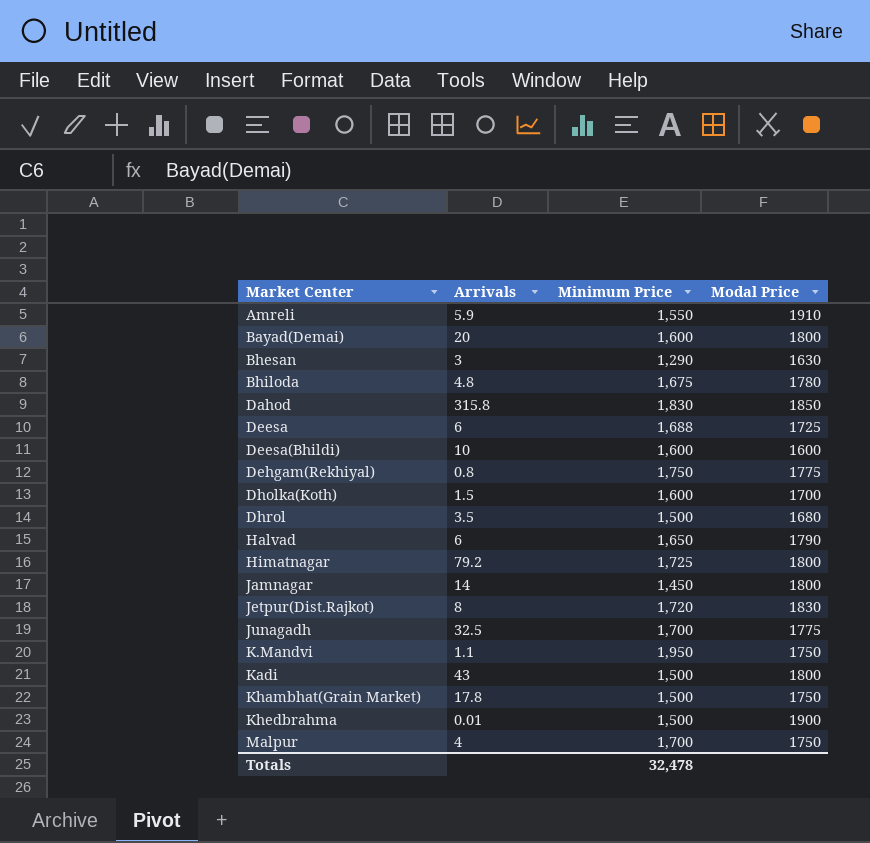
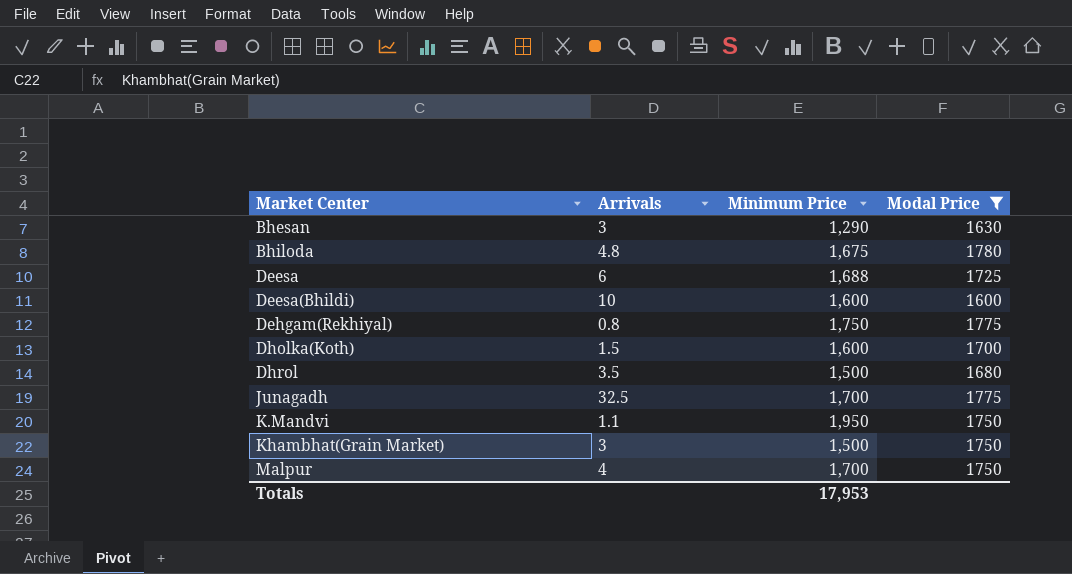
filter: none -> Modal Price <= 1780
Khambhat(Grain Market) | Arrivals: 17.8 -> 3
Totals | Minimum Price: 32,478 -> 17,953

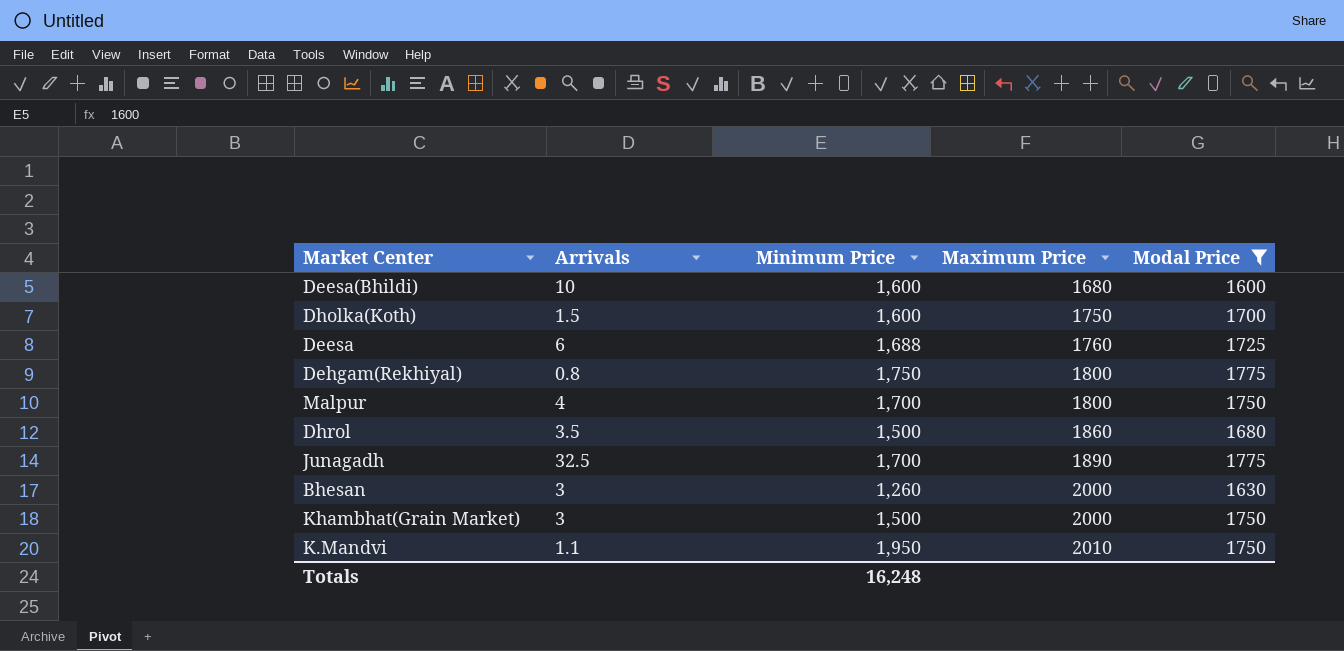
row order: Market Center ascending -> Maximum Price ascending
column Maximum Price | position: none -> 4
row Bhiloda: 4.8 | 1,675 | 1780 -> none
Bhesan | Minimum Price: 1,290 -> 1,260
Totals | Minimum Price: 17,953 -> 16,248

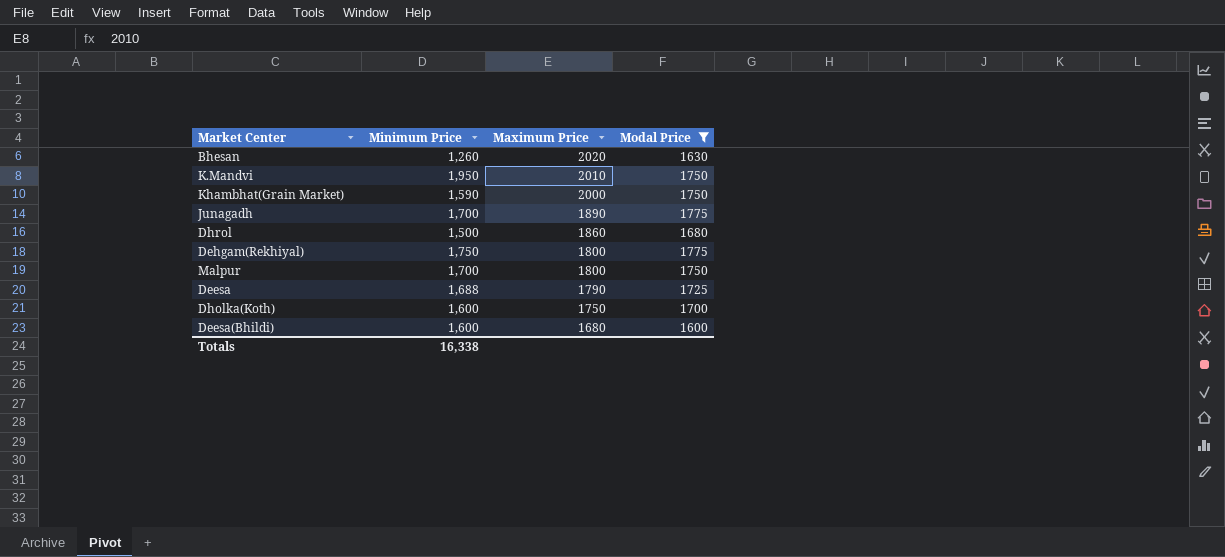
row order: Maximum Price ascending -> Maximum Price descending
column Arrivals | position: 2 -> none
Bhesan | Maximum Price: 2000 -> 2020
Khambhat(Grain Market) | Minimum Price: 1,500 -> 1,590
Deesa | Maximum Price: 1760 -> 1790
Totals | Minimum Price: 16,248 -> 16,338

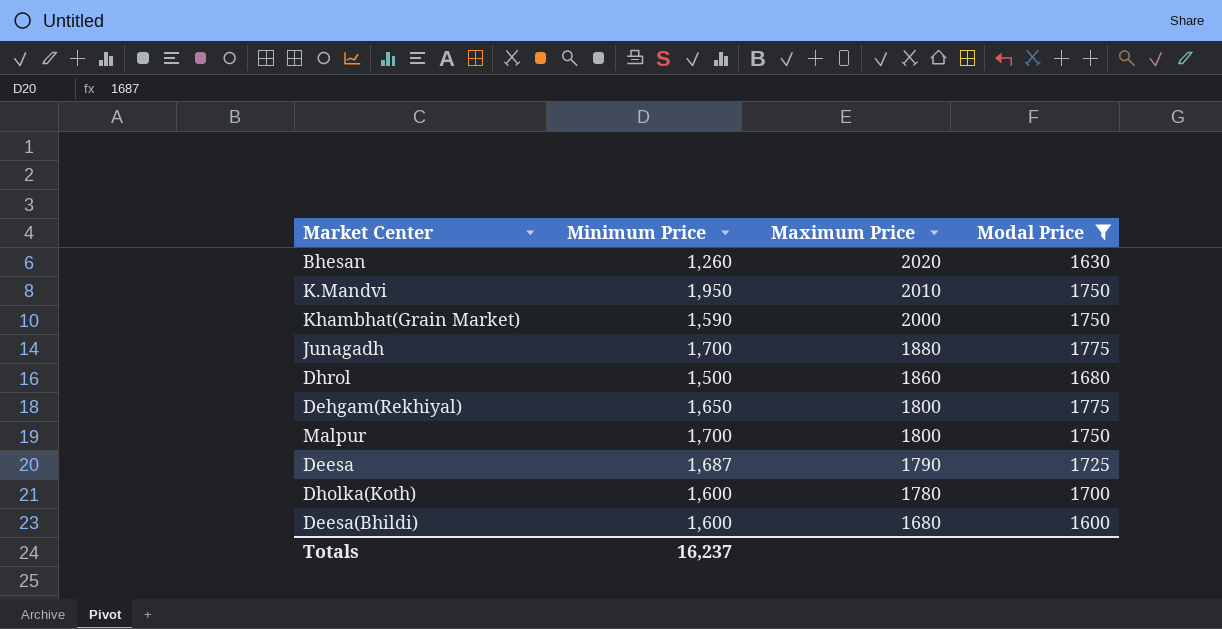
Junagadh | Maximum Price: 1890 -> 1880
Dehgam(Rekhiyal) | Minimum Price: 1,750 -> 1,650
Deesa | Minimum Price: 1,688 -> 1,687
Dholka(Koth) | Maximum Price: 1750 -> 1780
Totals | Minimum Price: 16,338 -> 16,237

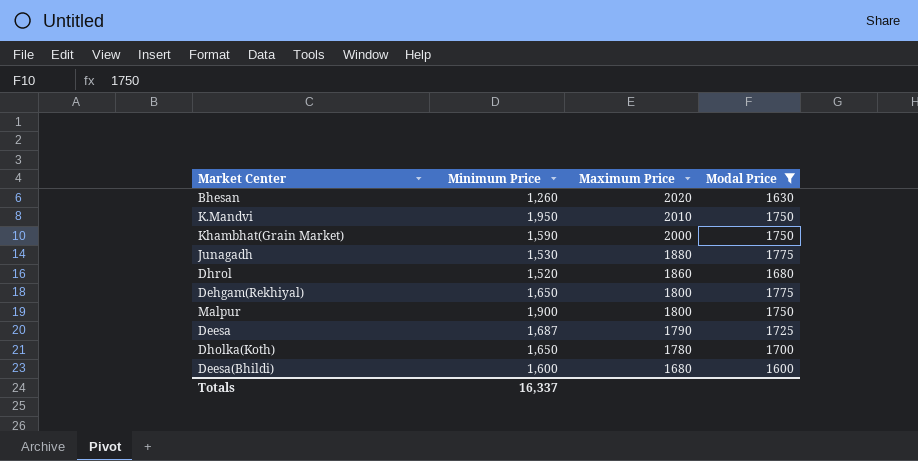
Junagadh | Minimum Price: 1,700 -> 1,530
Dhrol | Minimum Price: 1,500 -> 1,520
Malpur | Minimum Price: 1,700 -> 1,900
Dholka(Koth) | Minimum Price: 1,600 -> 1,650
Totals | Minimum Price: 16,237 -> 16,337

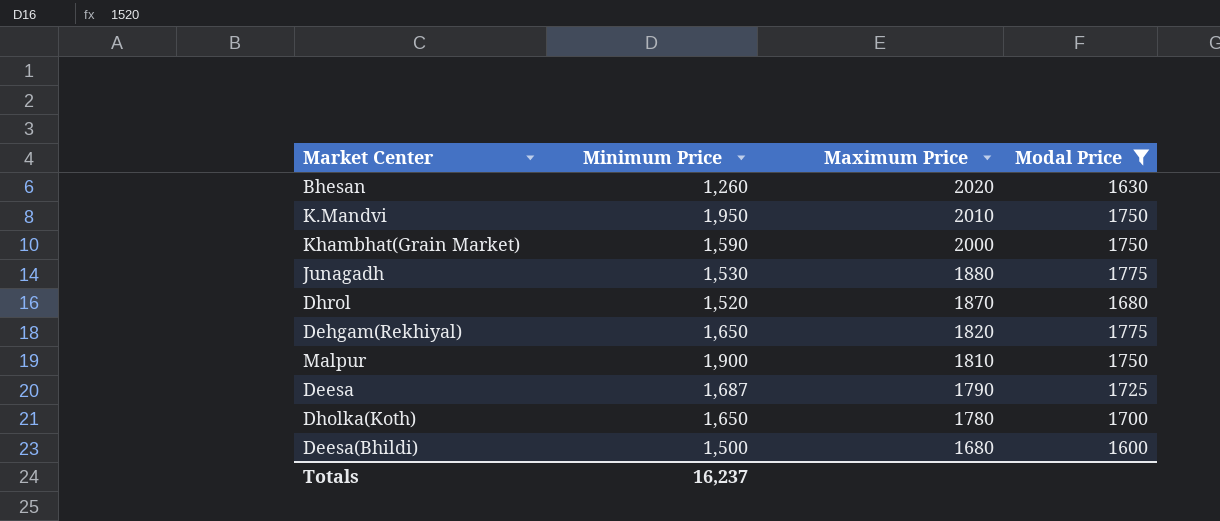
Dhrol | Maximum Price: 1860 -> 1870
Dehgam(Rekhiyal) | Maximum Price: 1800 -> 1820
Malpur | Maximum Price: 1800 -> 1810
Deesa(Bhildi) | Minimum Price: 1,600 -> 1,500
Totals | Minimum Price: 16,337 -> 16,237

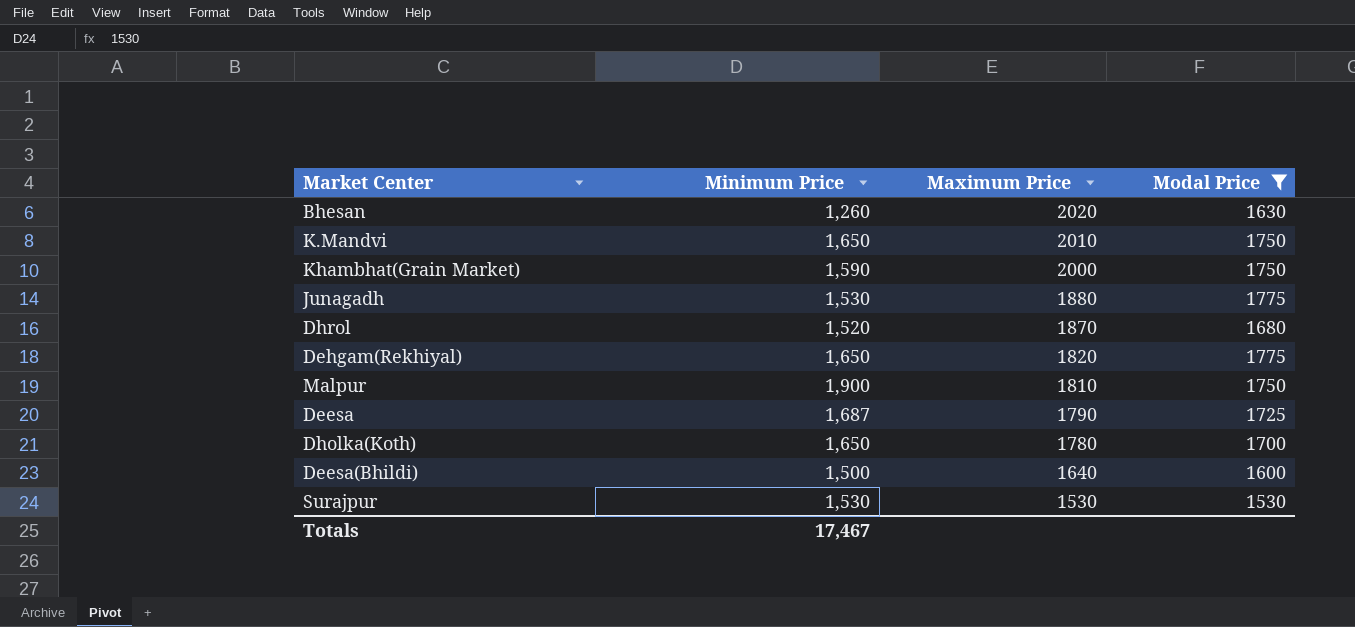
K.Mandvi | Minimum Price: 1,950 -> 1,650
Deesa(Bhildi) | Maximum Price: 1680 -> 1640
row Surajpur: none -> 1,530 | 1530 | 1530
Totals | Minimum Price: 16,237 -> 17,467

